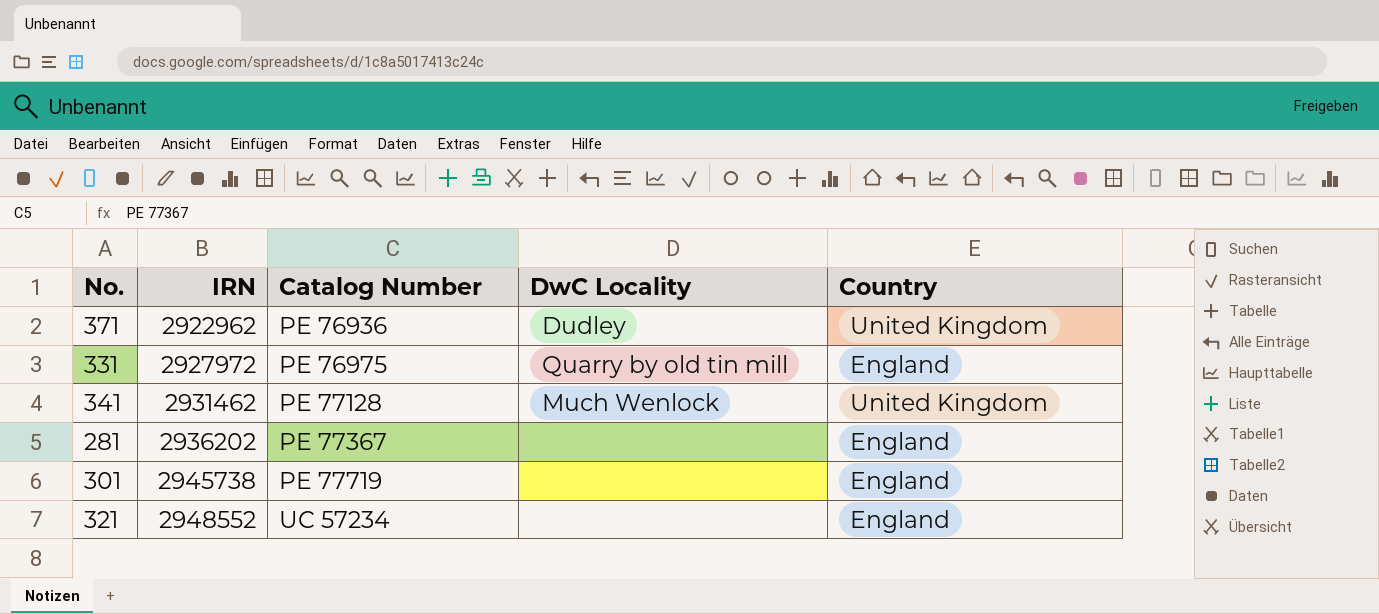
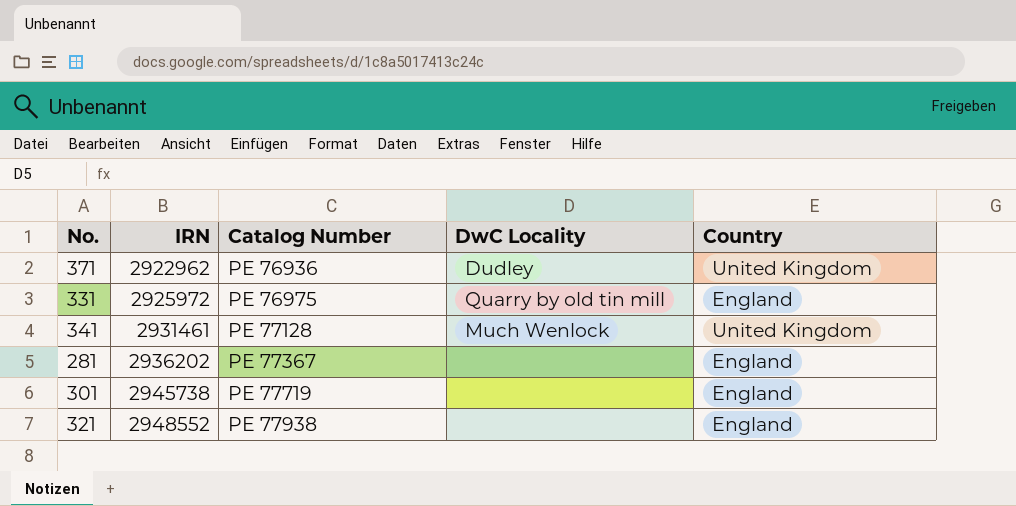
331 | IRN: 2927972 -> 2925972
341 | IRN: 2931462 -> 2931461
321 | Catalog Number: UC 57234 -> PE 77938

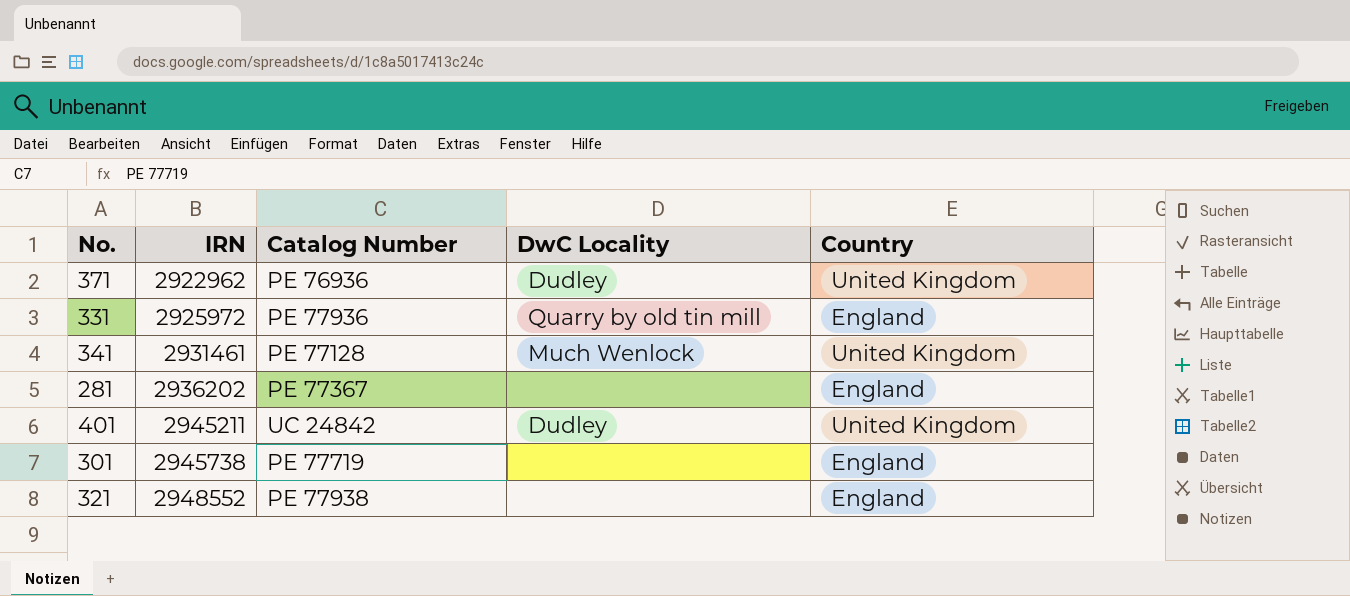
331 | Catalog Number: PE 76975 -> PE 77936
row 401: none -> 2945211 | UC 24842 | Dudley | United Kingdom

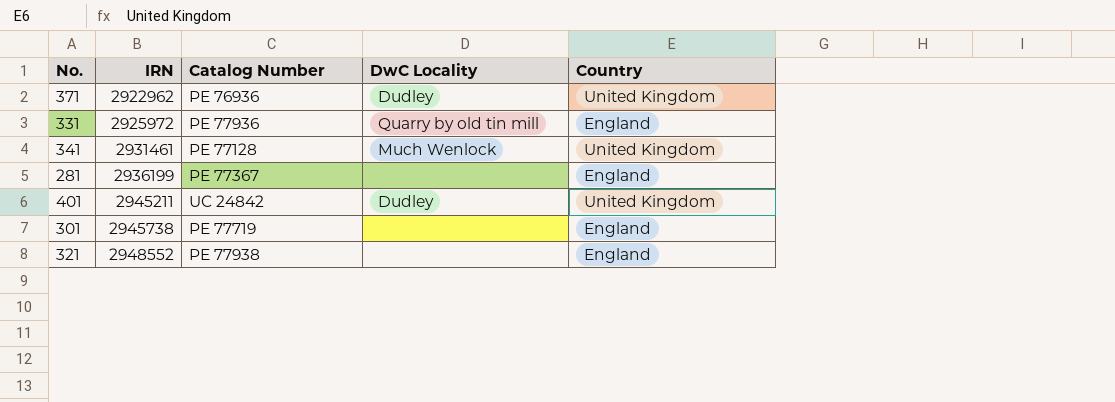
281 | IRN: 2936202 -> 2936199

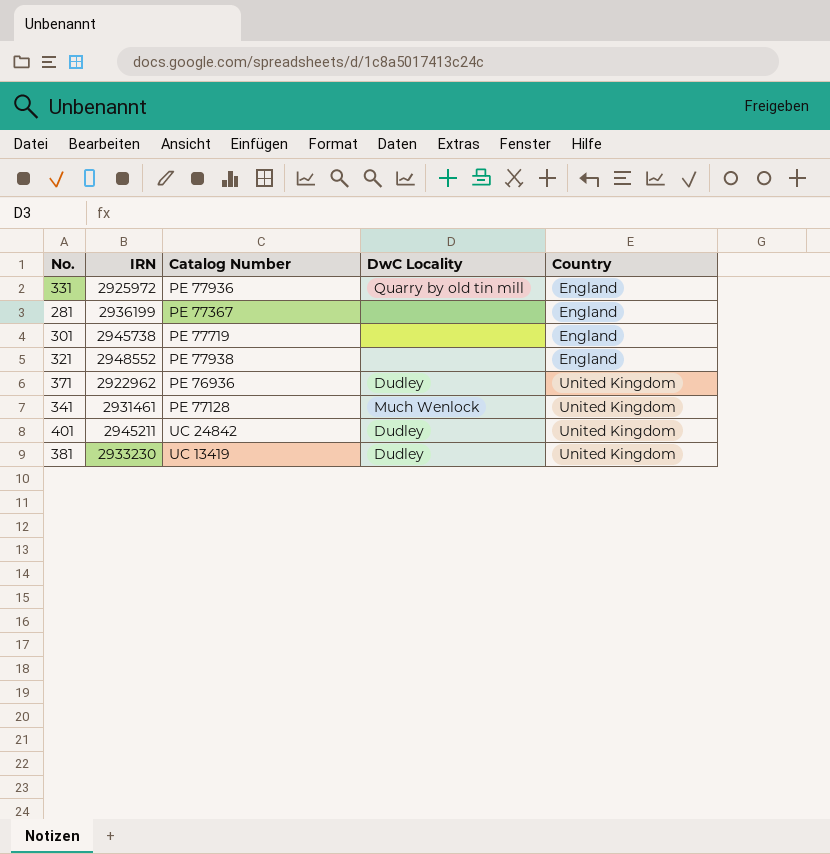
row order: IRN ascending -> Country ascending
row 381: none -> 2933230 | UC 13419 | Dudley | United Kingdom

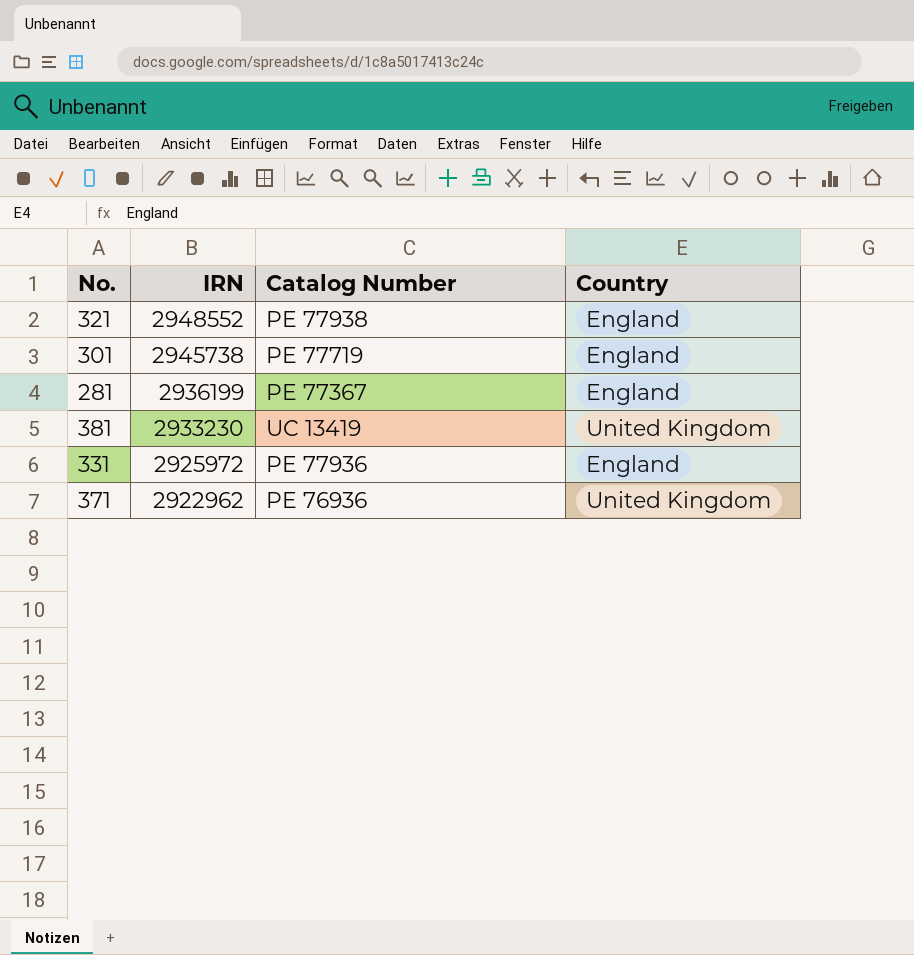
row order: Country ascending -> IRN descending
column DwC Locality | position: 4 -> none
row 341: 2931461 | PE 77128 | Much Wenlock | United Kingdom -> none
row 401: 2945211 | UC 24842 | Dudley | United Kingdom -> none

